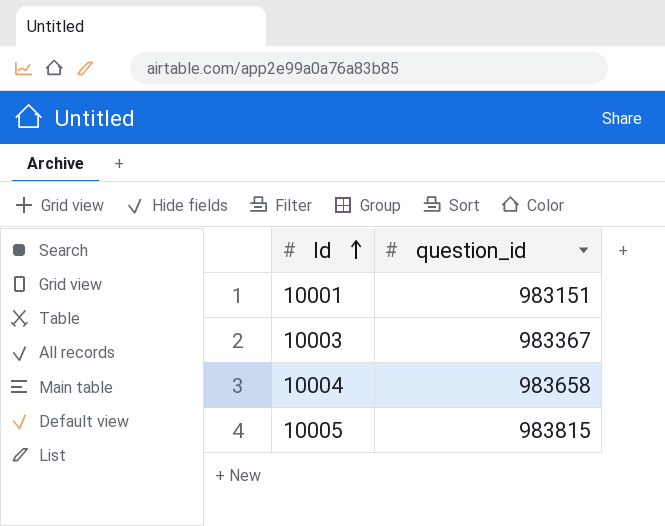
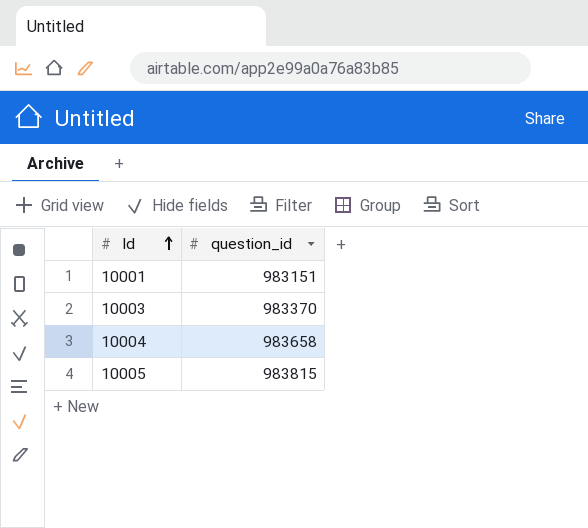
10003 | question_id: 983367 -> 983370

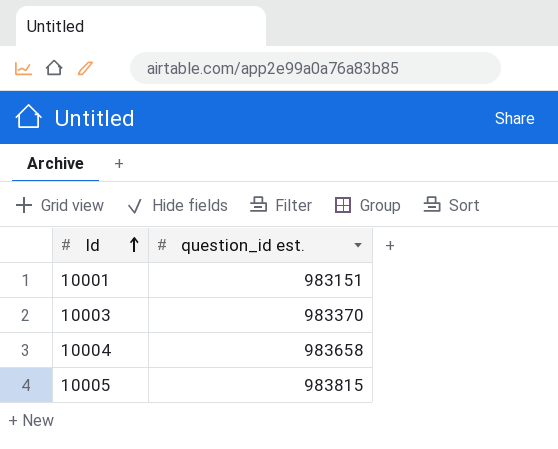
column name: question_id -> question_id est.

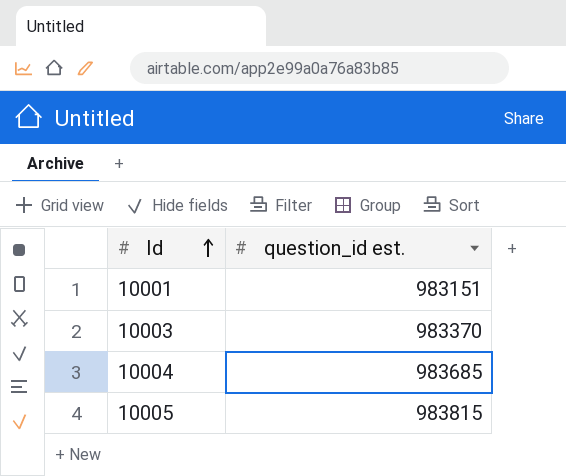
10004 | question_id est.: 983658 -> 983685

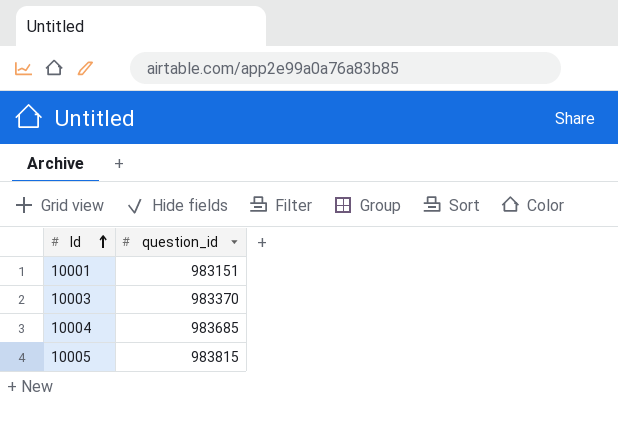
column name: question_id est. -> question_id

